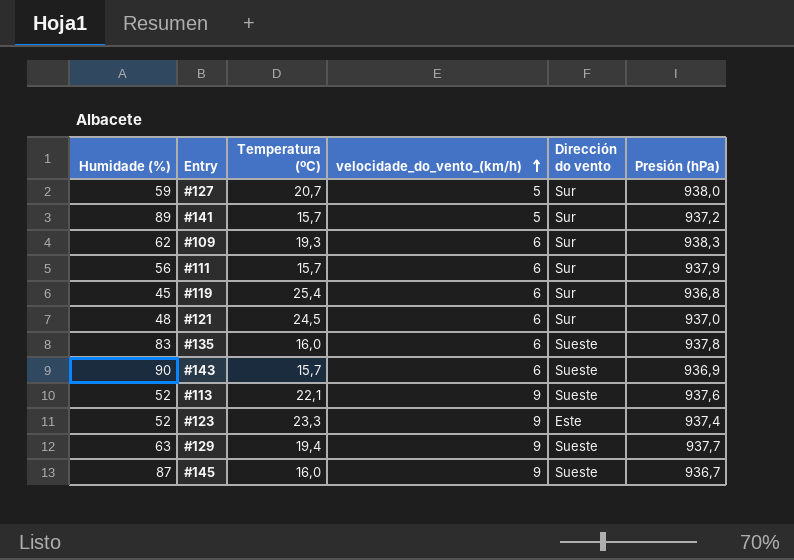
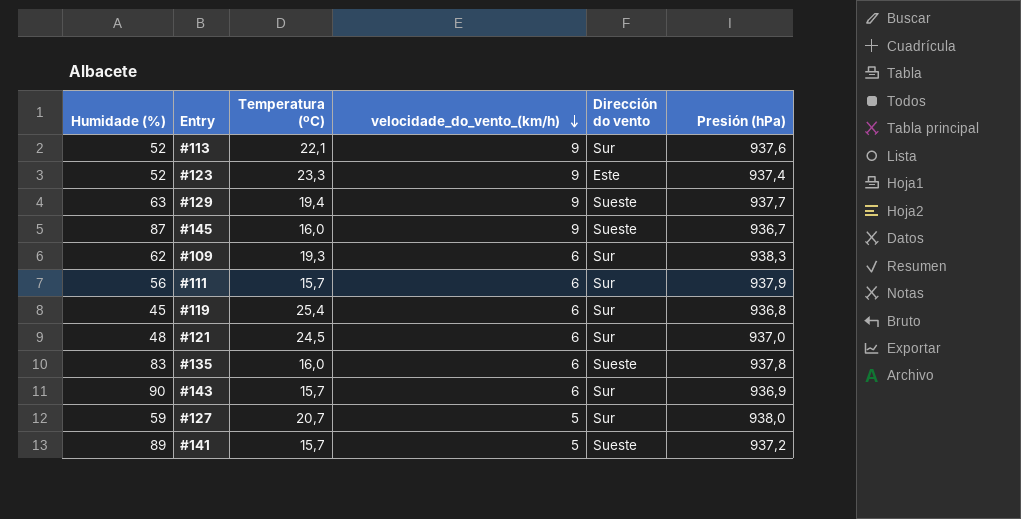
row order: velocidade_do_vento_(km/h) ascending -> velocidade_do_vento_(km/h) descending
#113 | Dirección do vento: Sueste -> Sur
#143 | Dirección do vento: Sueste -> Sur
#141 | Dirección do vento: Sur -> Sueste

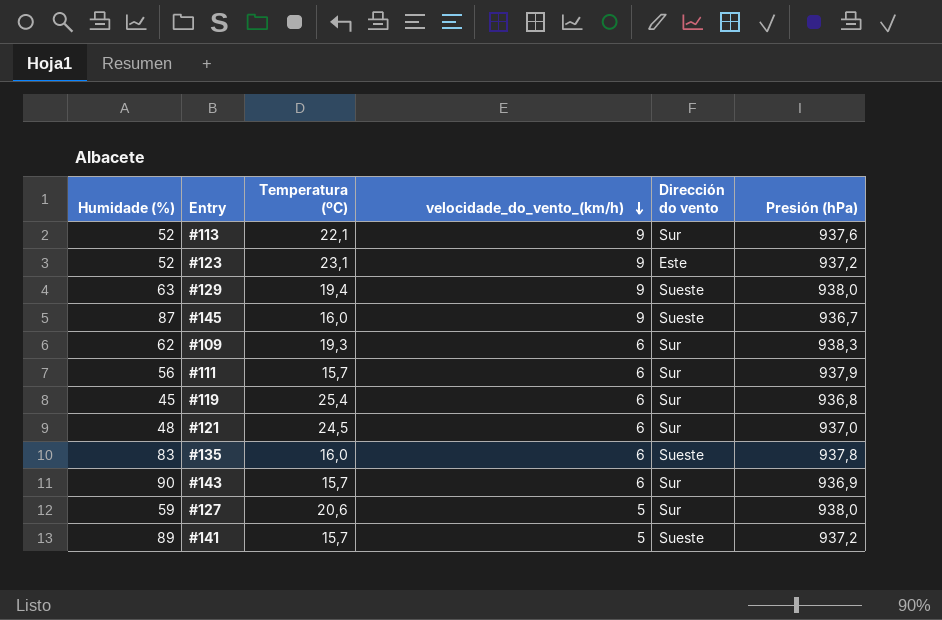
#123 | Temperatura (ºC): 23,3 -> 23,1
#123 | Presión (hPa): 937,4 -> 937,2
#129 | Presión (hPa): 937,7 -> 938,0
#127 | Temperatura (ºC): 20,7 -> 20,6

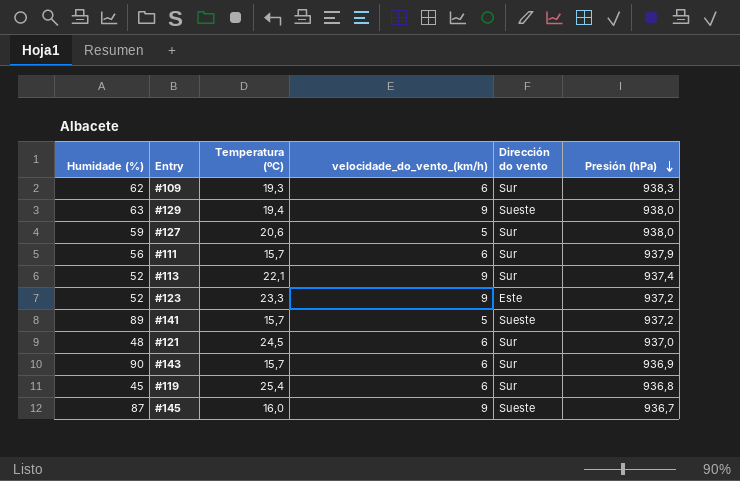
row order: velocidade_do_vento_(km/h) descending -> Presión (hPa) descending
row #135: 83 | 16,0 | 6 | Sueste | 937,8 -> none
#113 | Presión (hPa): 937,6 -> 937,4
#123 | Temperatura (ºC): 23,1 -> 23,3

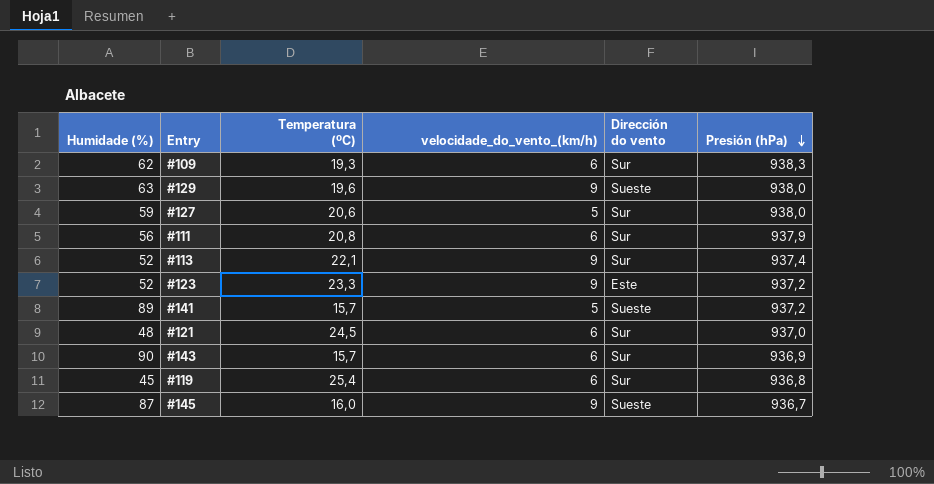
#129 | Temperatura (ºC): 19,4 -> 19,6
#111 | Temperatura (ºC): 15,7 -> 20,8

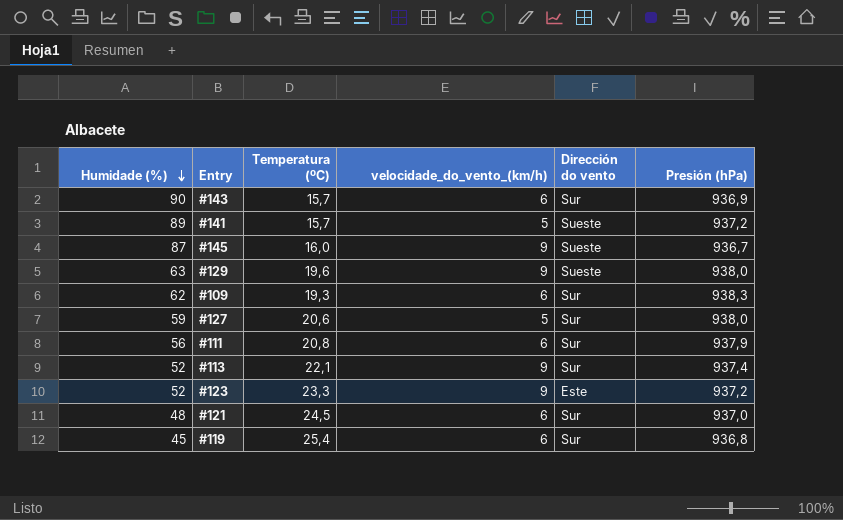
row order: Presión (hPa) descending -> Humidade (%) descending

